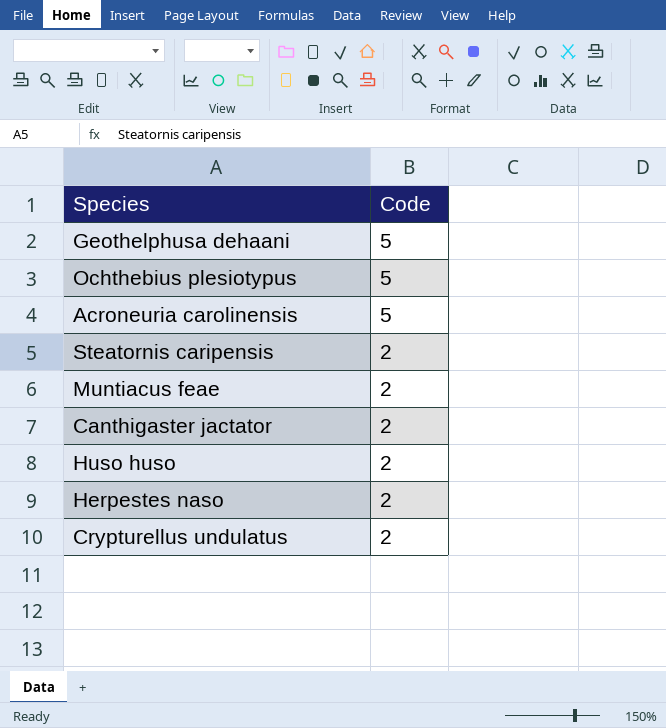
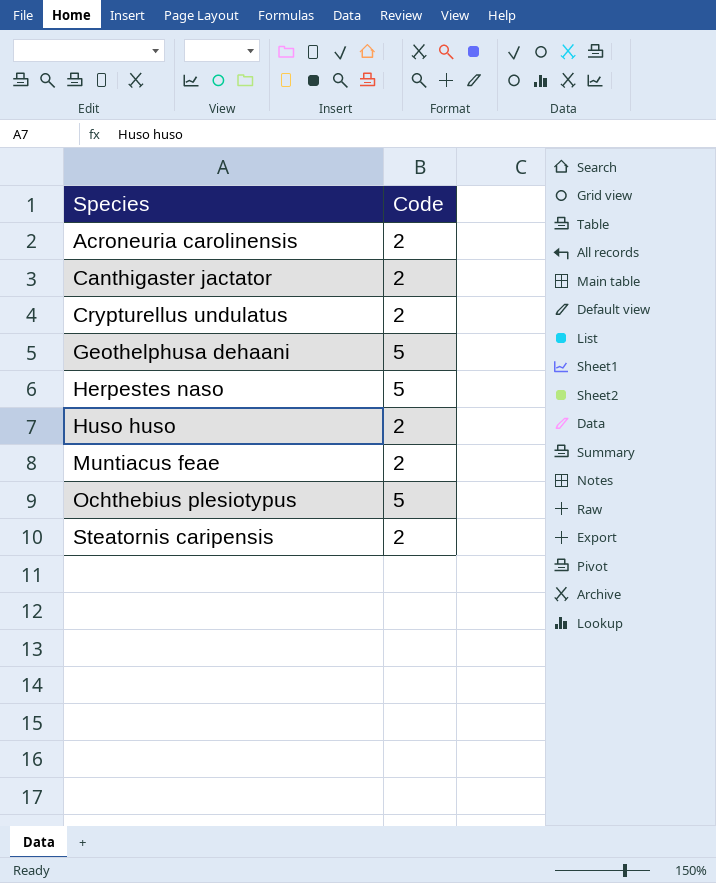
row order: Code descending -> Species ascending
Acroneuria carolinensis | Code: 5 -> 2
Herpestes naso | Code: 2 -> 5

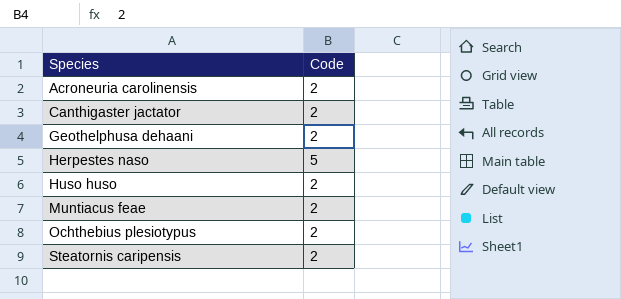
row Crypturellus undulatus: 2 -> none
Geothelphusa dehaani | Code: 5 -> 2
Ochthebius plesiotypus | Code: 5 -> 2

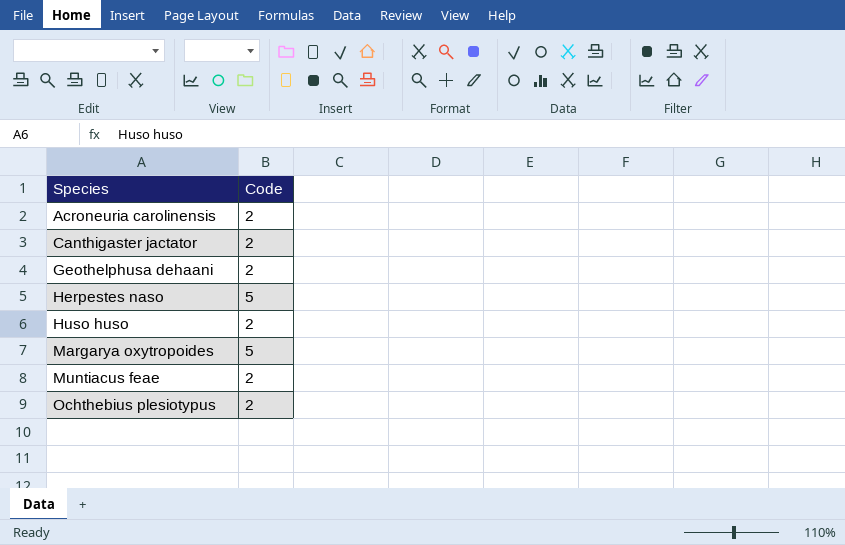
row Steatornis caripensis: 2 -> none
row Margarya oxytropoides: none -> 5

